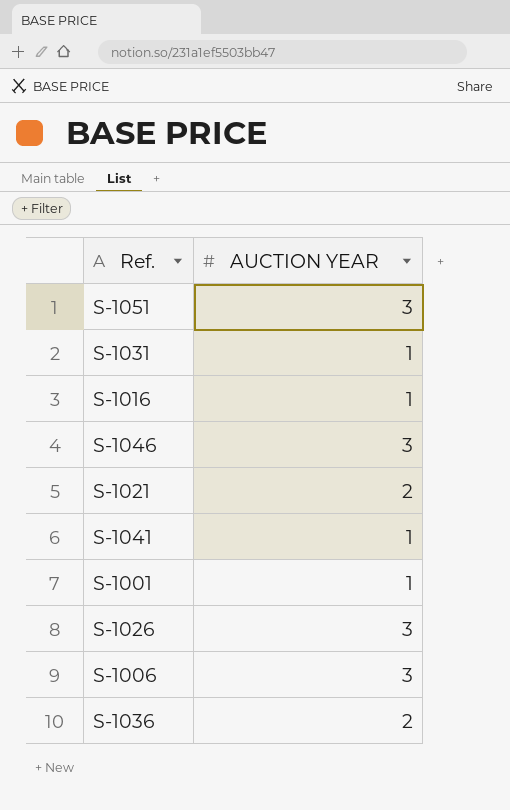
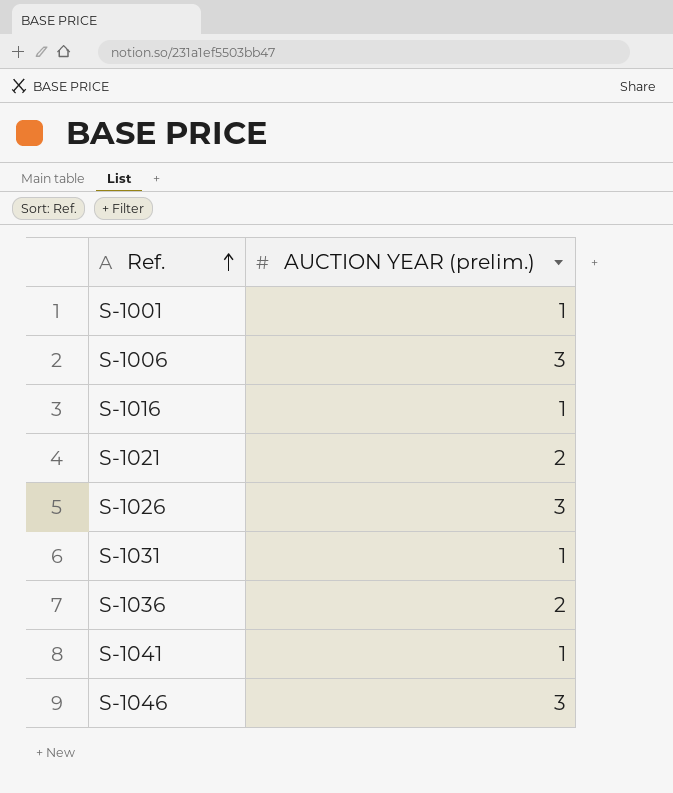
row order: none -> Ref. ascending
column name: AUCTION YEAR -> AUCTION YEAR (prelim.)
row S-1051: 3 -> none

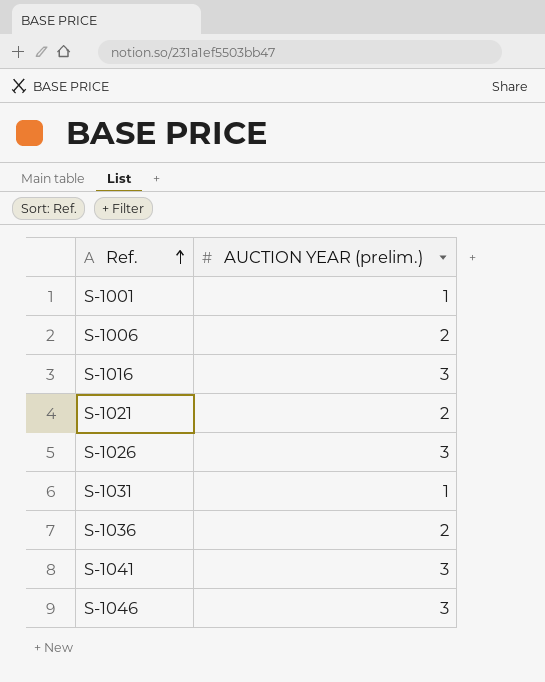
S-1006 | AUCTION YEAR (prelim.): 3 -> 2
S-1016 | AUCTION YEAR (prelim.): 1 -> 3
S-1041 | AUCTION YEAR (prelim.): 1 -> 3

